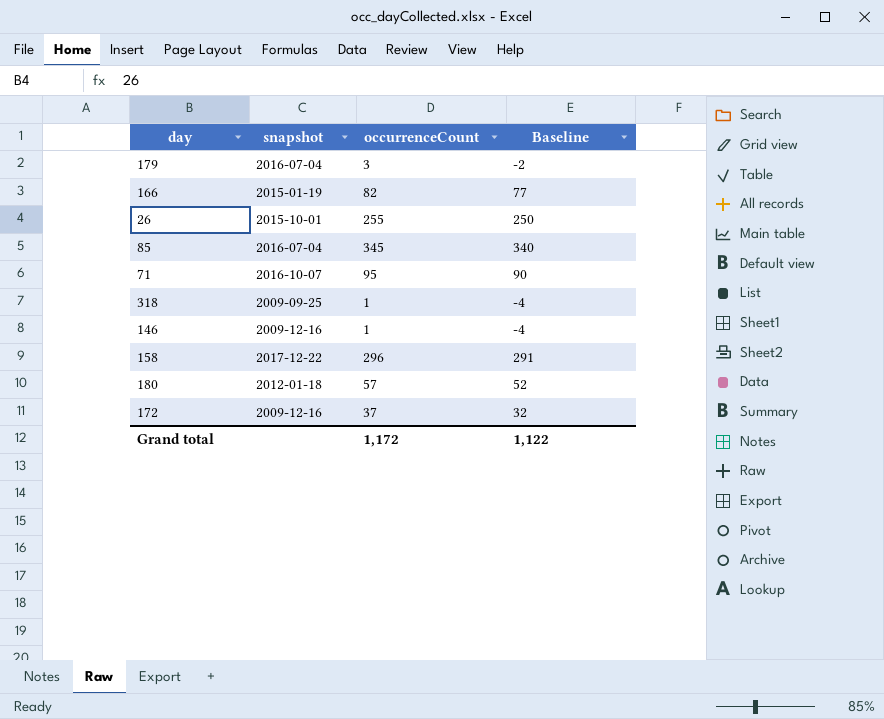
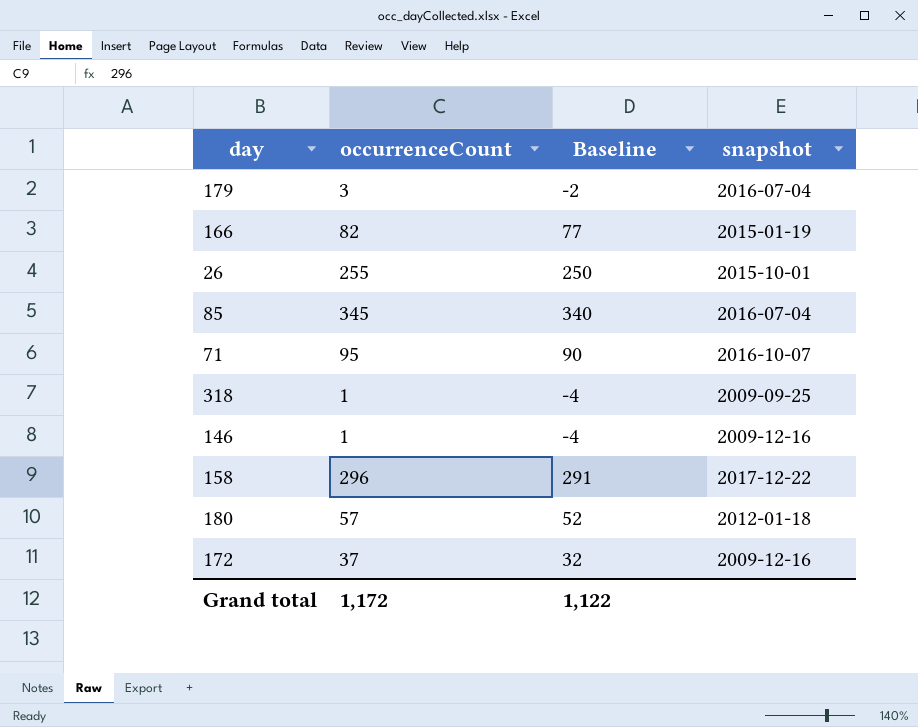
column snapshot | position: 2 -> 4

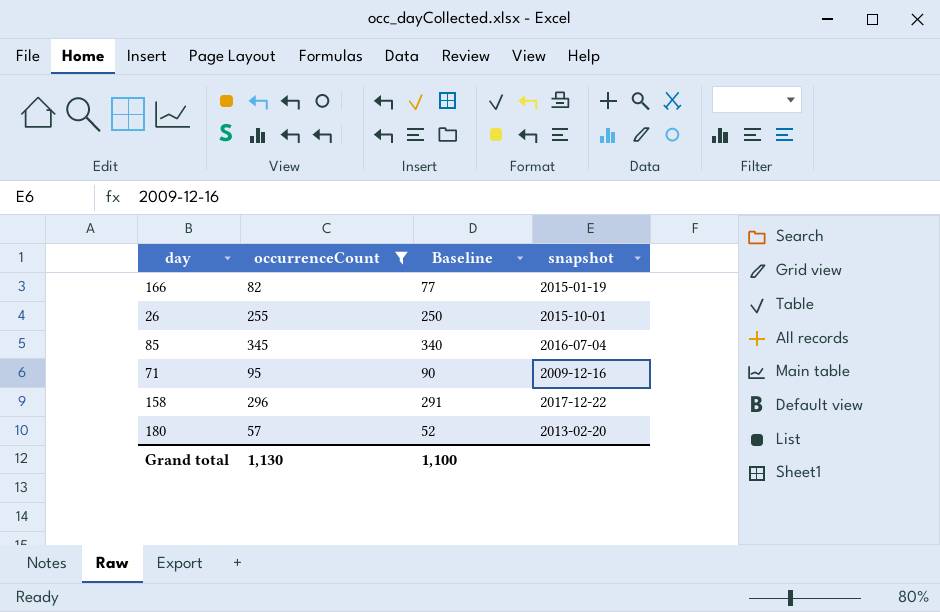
filter: none -> occurrenceCount >= 57
71 | snapshot: 2016-10-07 -> 2009-12-16
180 | snapshot: 2012-01-18 -> 2013-02-20
Grand total | occurrenceCount: 1,172 -> 1,130
Grand total | Baseline: 1,122 -> 1,100

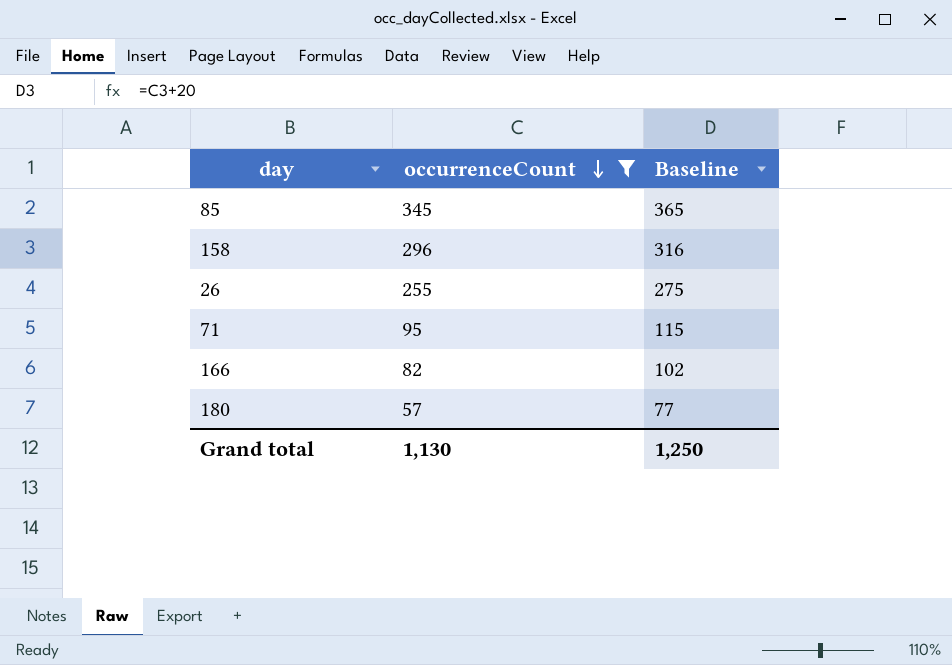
row order: none -> occurrenceCount descending
column snapshot | position: 4 -> none
column Baseline | formula: [occurrenceCount] - 5 -> [occurrenceCount] + 20
Grand total | Baseline: 1,100 -> 1,250

